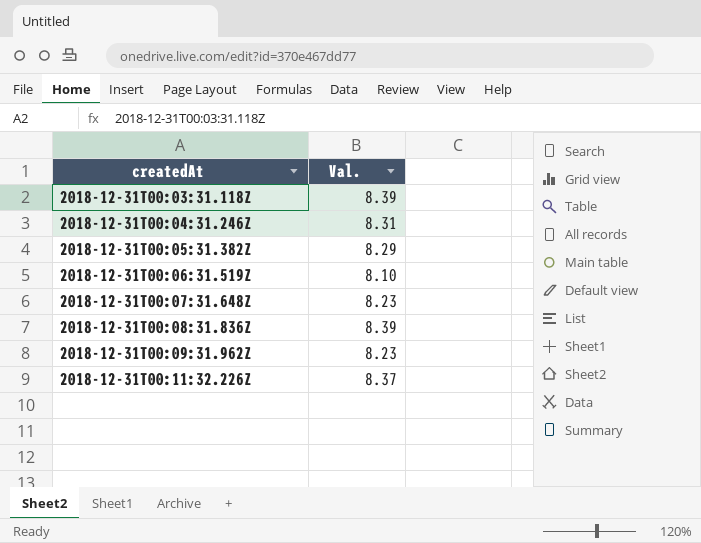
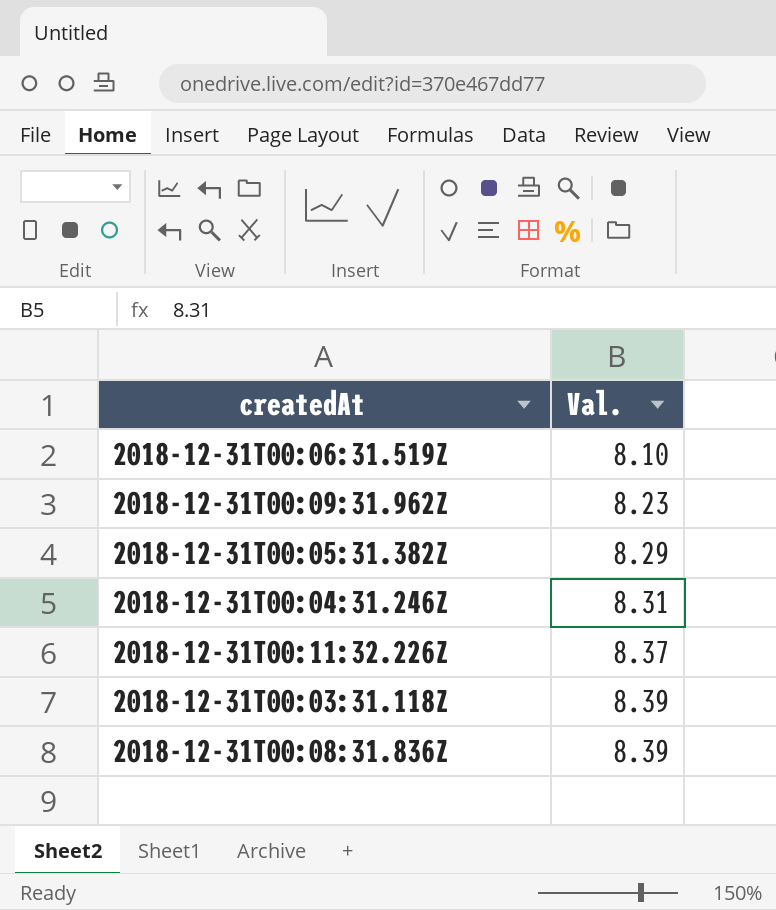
row order: createdAt ascending -> Val. ascending
row 2018-12-31T00:07:31.648Z: 8.23 -> none

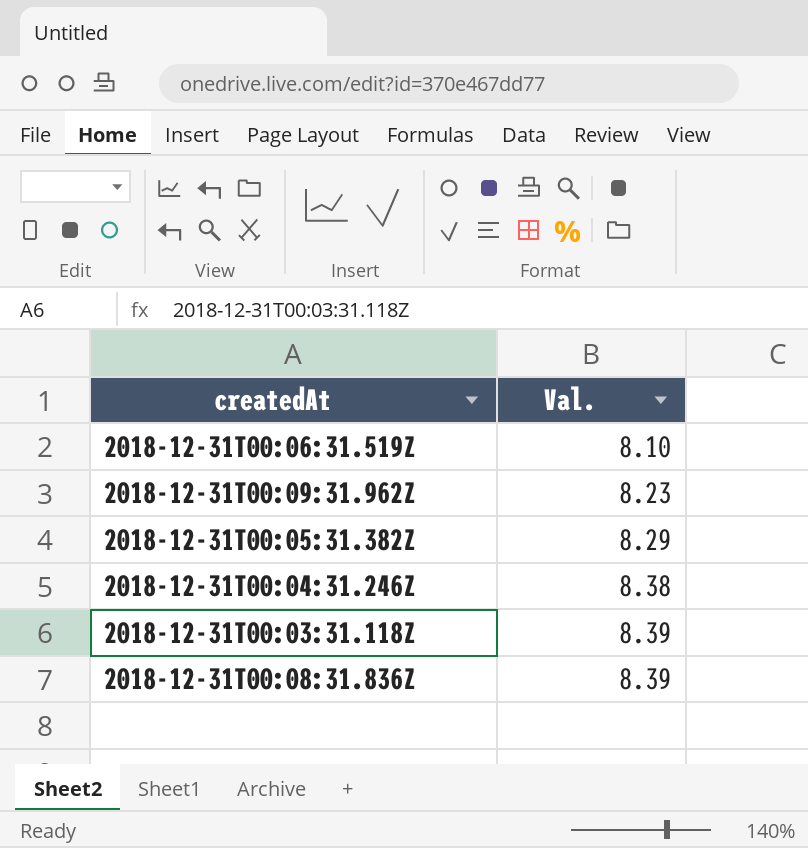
row 2018-12-31T00:11:32.226Z: 8.37 -> none
2018-12-31T00:04:31.246Z | Val.: 8.31 -> 8.38

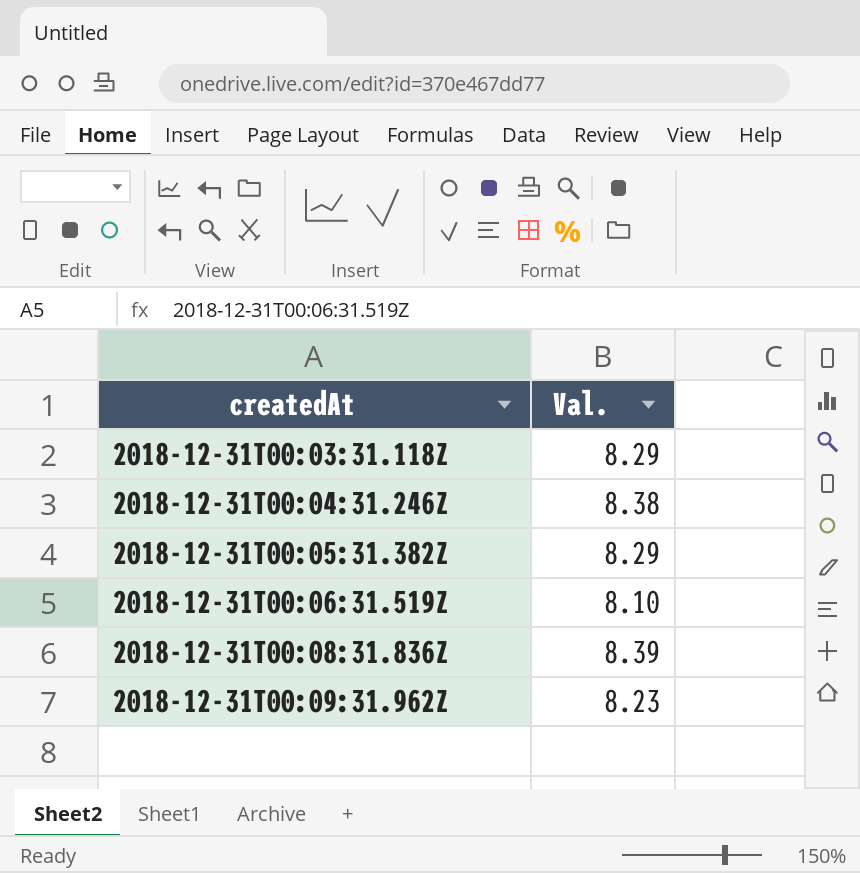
row order: Val. ascending -> createdAt ascending
2018-12-31T00:03:31.118Z | Val.: 8.39 -> 8.29

